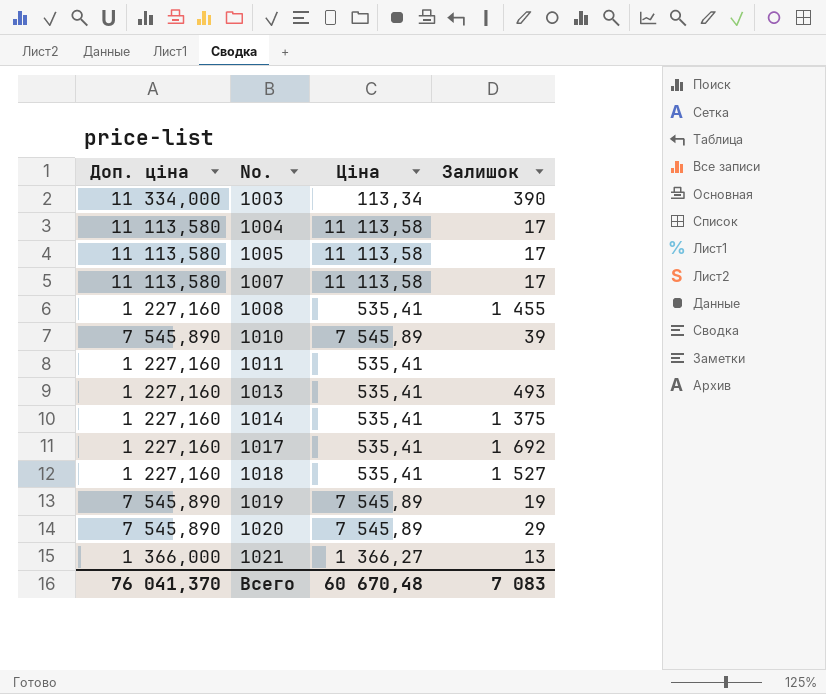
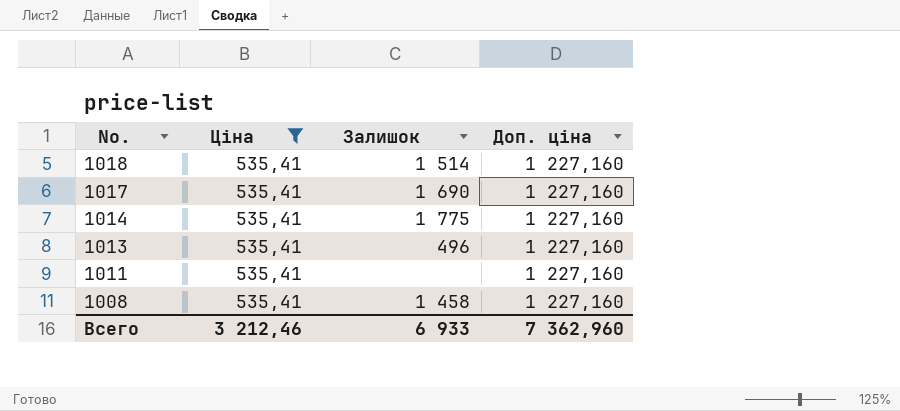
filter: none -> Ціна = 535,41
row order: No. ascending -> No. descending
column Доп. ціна | position: 1 -> 4
1018 | Залишок: 1 527 -> 1 514
1017 | Залишок: 1 692 -> 1 690
1014 | Залишок: 1 375 -> 1 775
1013 | Залишок: 493 -> 496
1008 | Залишок: 1 455 -> 1 458
Всего | Ціна: 60 670,48 -> 3 212,46
Всего | Залишок: 7 083 -> 6 933
Всего | Доп. ціна: 76 041,370 -> 7 362,960

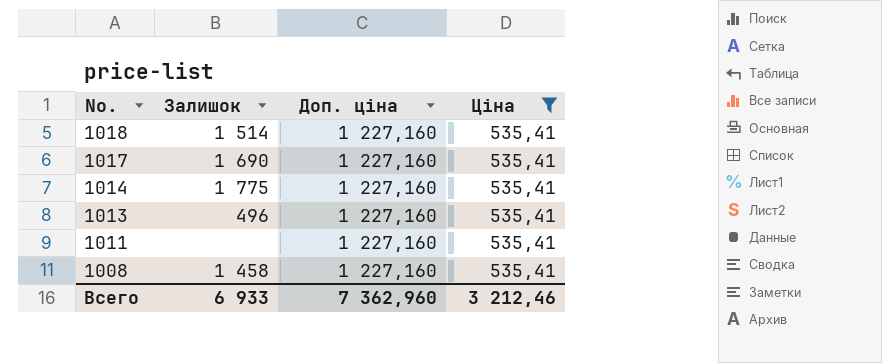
column Ціна | position: 2 -> 4

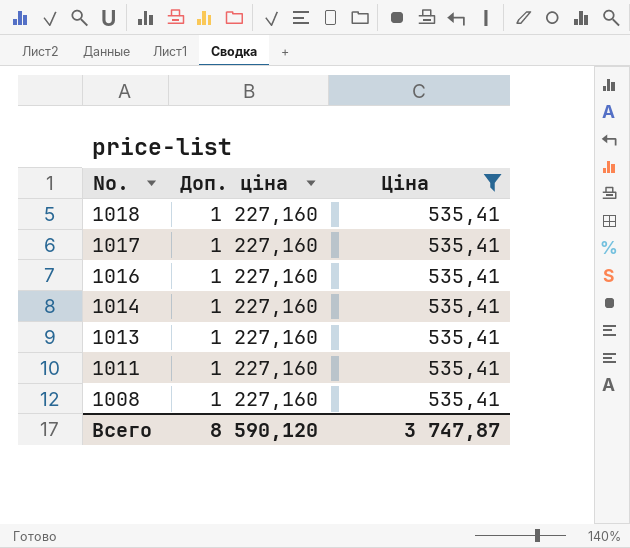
column Залишок | position: 2 -> none
row 1016: none -> 1 227,160 | 535,41
Всего | Доп. ціна: 7 362,960 -> 8 590,120
Всего | Ціна: 3 212,46 -> 3 747,87

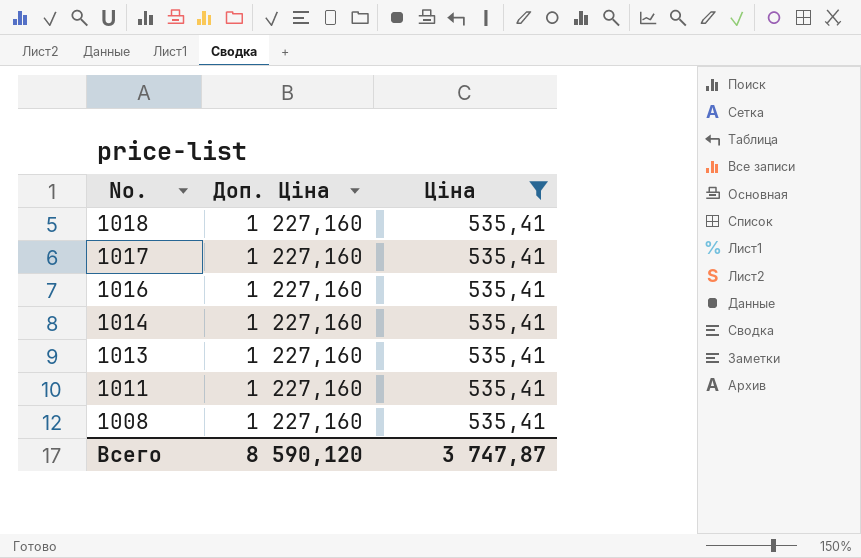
column name: Доп. ціна -> Доп. Ціна

